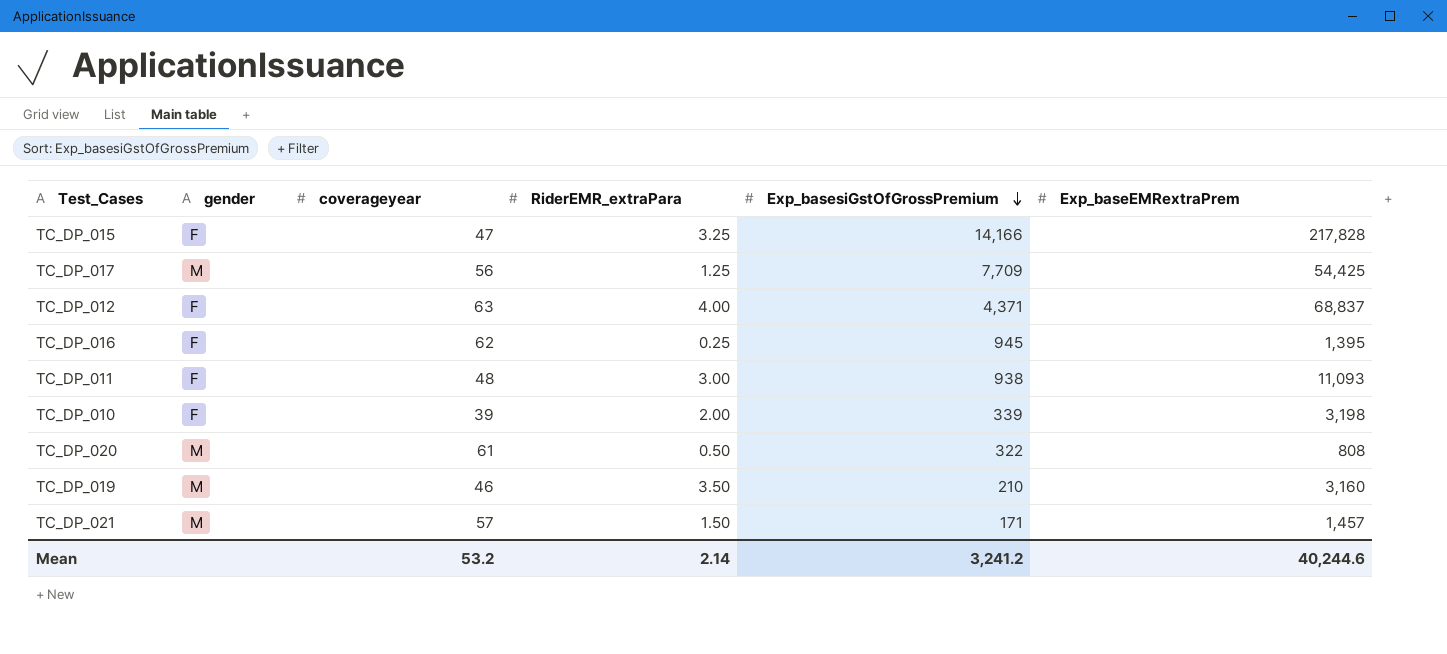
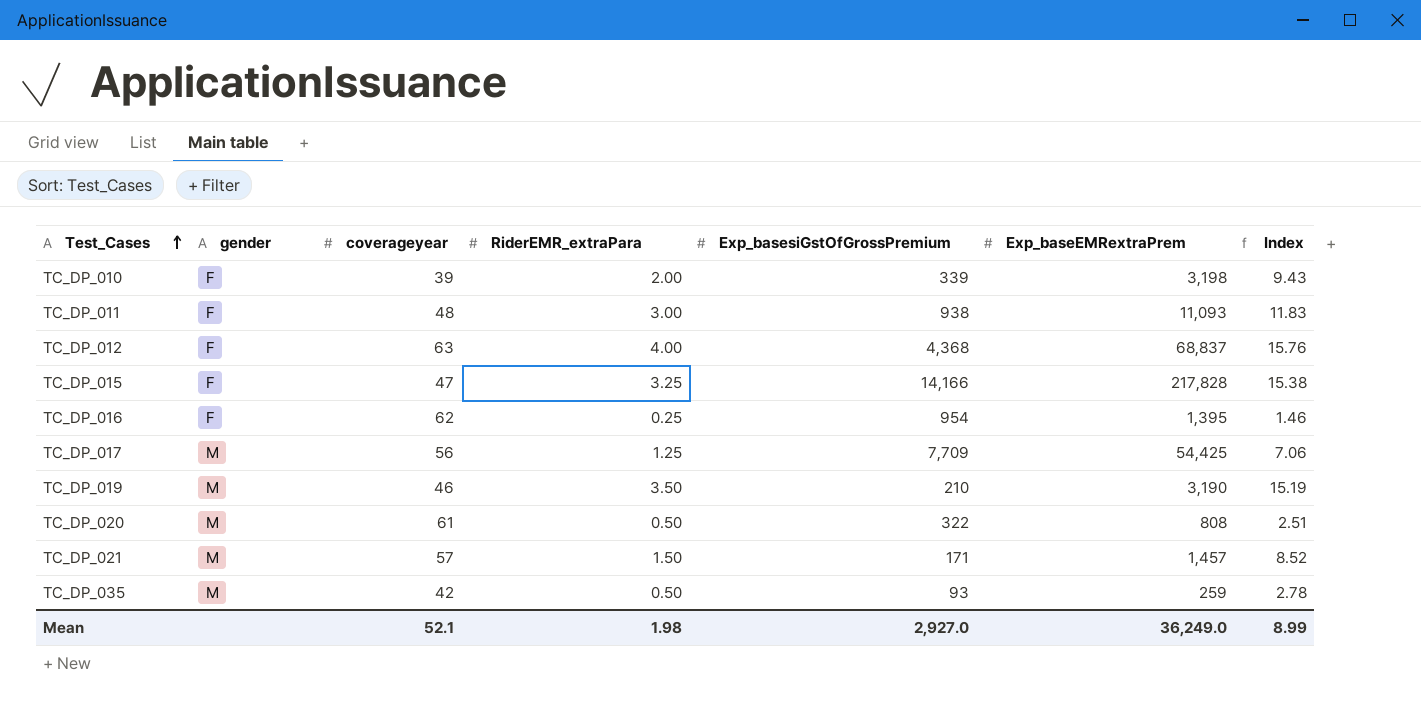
row order: Exp_basesiGstOfGrossPremium descending -> Test_Cases ascending
column Index | formula: none -> [Exp_baseEMRextraPrem] / [Exp_basesiGstOfGrossPremium]
TC_DP_012 | Exp_basesiGstOfGrossPremium: 4,371 -> 4,368
TC_DP_016 | Exp_basesiGstOfGrossPremium: 945 -> 954
TC_DP_019 | Exp_baseEMRextraPrem: 3,160 -> 3,190
row TC_DP_035: none -> M | 42 | 0.50 | 93 | 259 | 2.78
Mean | coverageyear: 53.2 -> 52.1
Mean | RiderEMR_extraPara: 2.14 -> 1.98
Mean | Exp_basesiGstOfGrossPremium: 3,241.2 -> 2,927.0
Mean | Exp_baseEMRextraPrem: 40,244.6 -> 36,249.0

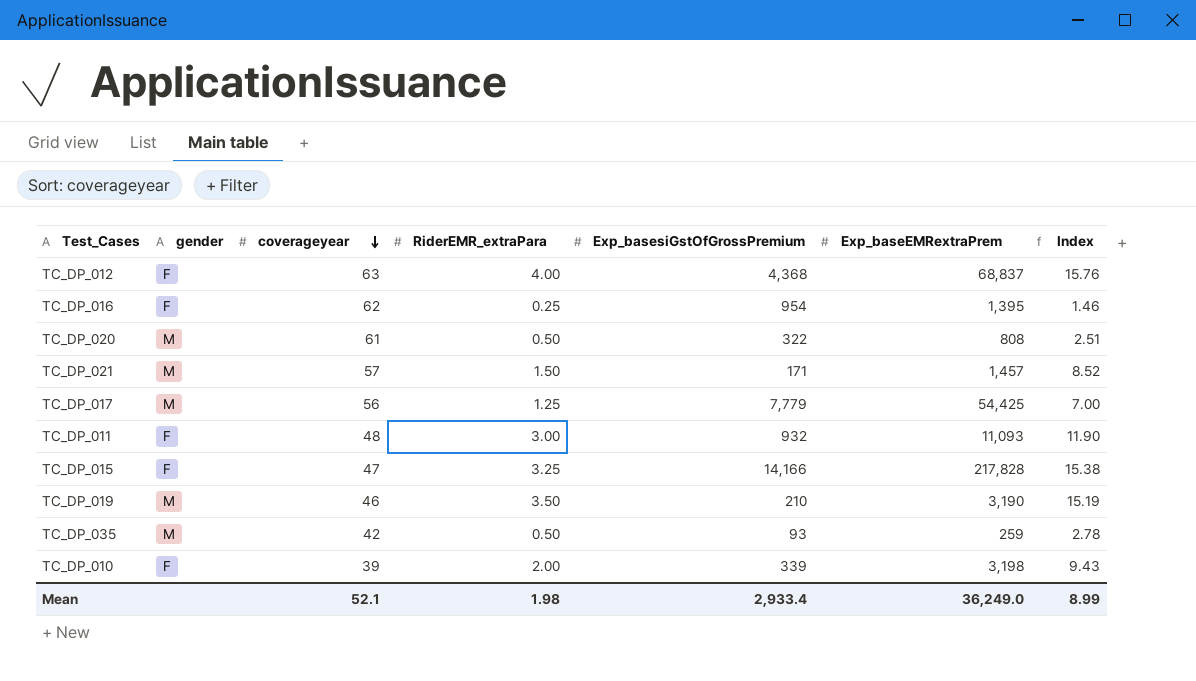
row order: Test_Cases ascending -> coverageyear descending
TC_DP_017 | Exp_basesiGstOfGrossPremium: 7,709 -> 7,779
TC_DP_017 | Index: 7.06 -> 7.00
TC_DP_011 | Exp_basesiGstOfGrossPremium: 938 -> 932
TC_DP_011 | Index: 11.83 -> 11.90
Mean | Exp_basesiGstOfGrossPremium: 2,927.0 -> 2,933.4

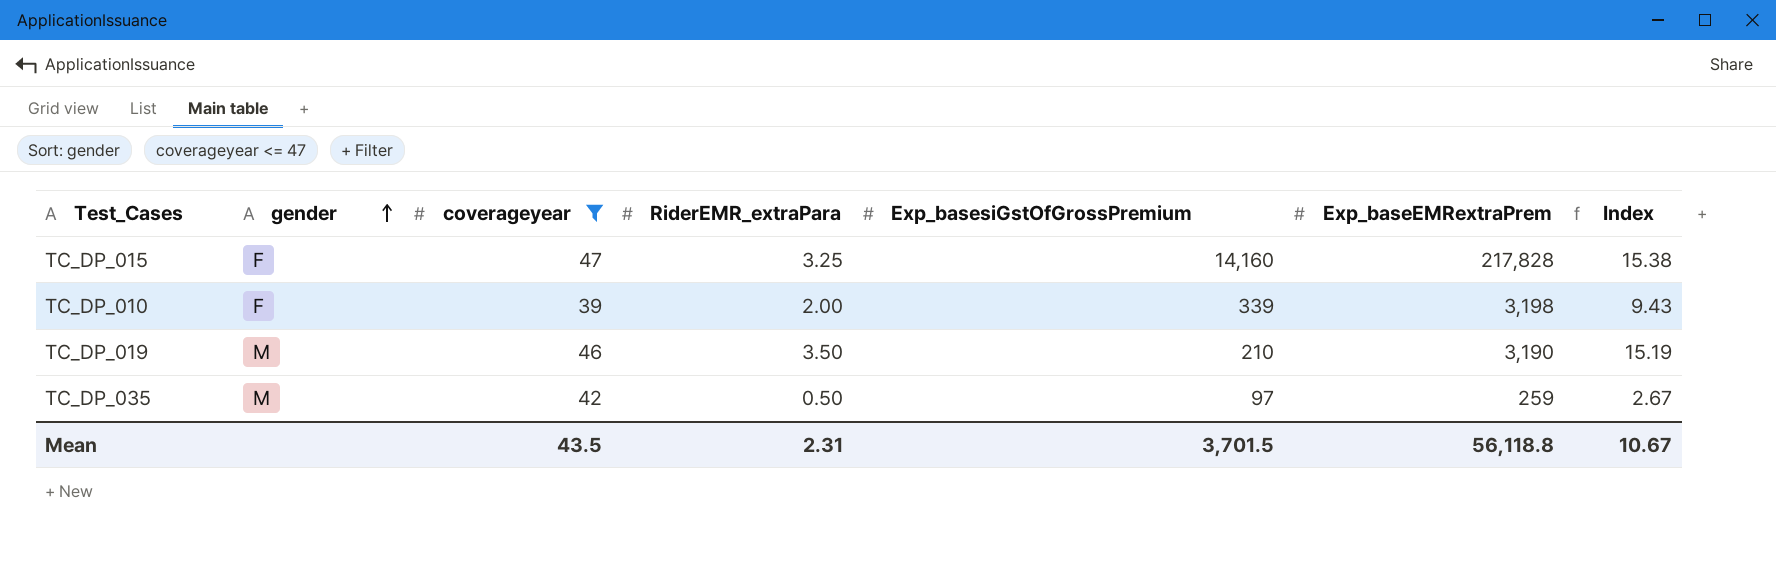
filter: none -> coverageyear <= 47
row order: coverageyear descending -> gender ascending
TC_DP_015 | Exp_basesiGstOfGrossPremium: 14,166 -> 14,160
TC_DP_035 | Exp_basesiGstOfGrossPremium: 93 -> 97
TC_DP_035 | Index: 2.78 -> 2.67
Mean | coverageyear: 52.1 -> 43.5
Mean | RiderEMR_extraPara: 1.98 -> 2.31
Mean | Exp_basesiGstOfGrossPremium: 2,933.4 -> 3,701.5
Mean | Exp_baseEMRextraPrem: 36,249.0 -> 56,118.8
Mean | Index: 8.99 -> 10.67

